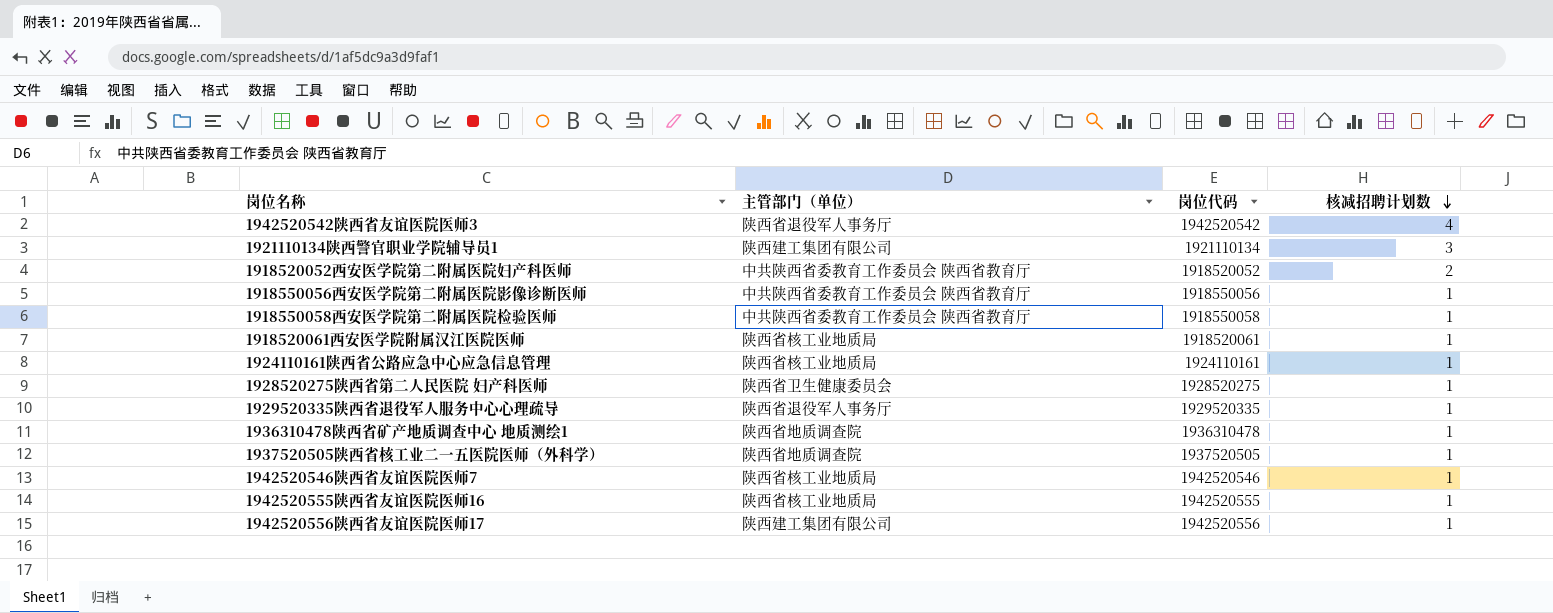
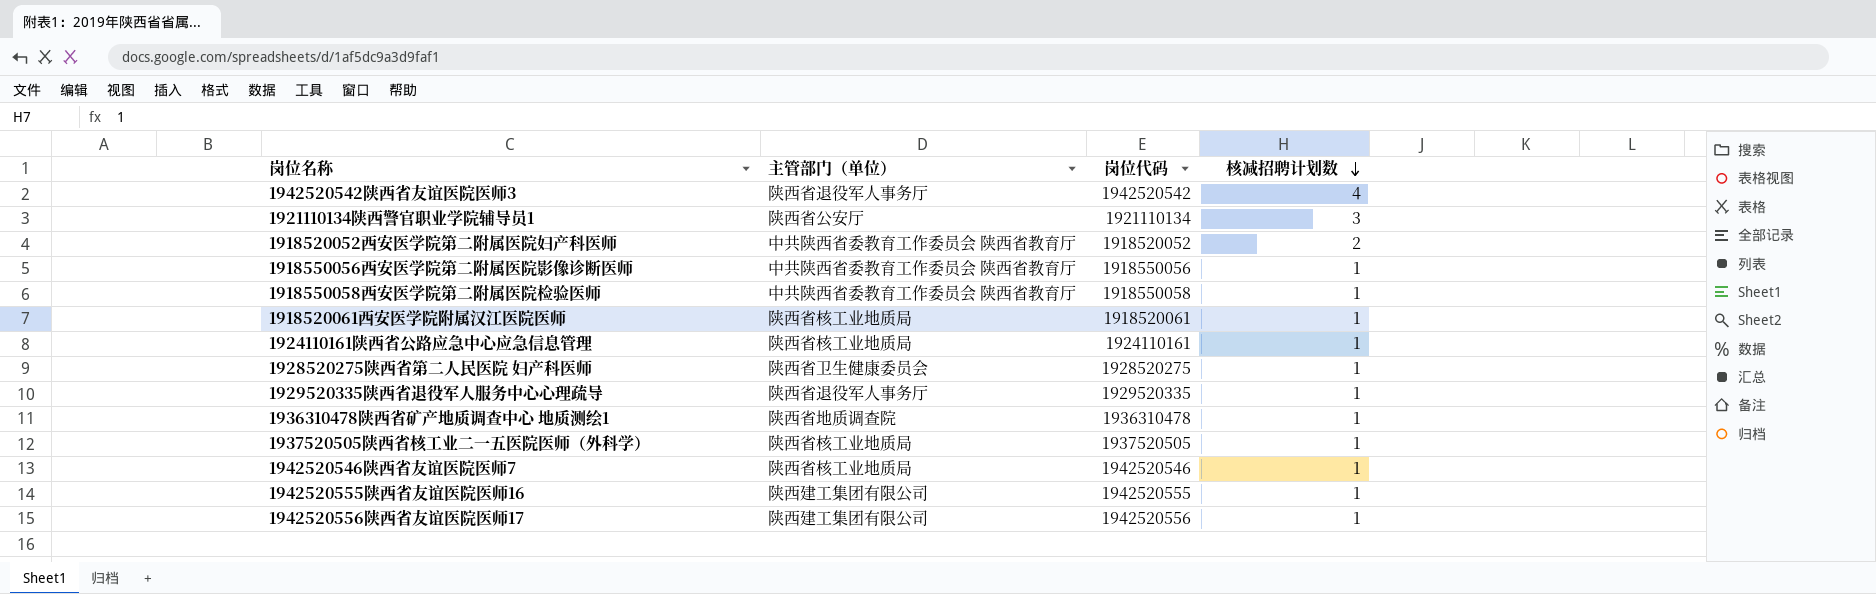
1921110134陕西警官职业学院辅导员1 | 主管部门（单位）: 陕西建工集团有限公司 -> 陕西省公安厅
1937520505陕西省核工业二一五医院医师（外科学） | 主管部门（单位）: 陕西省地质调查院 -> 陕西省核工业地质局
1942520555陕西省友谊医院医师16 | 主管部门（单位）: 陕西省核工业地质局 -> 陕西建工集团有限公司

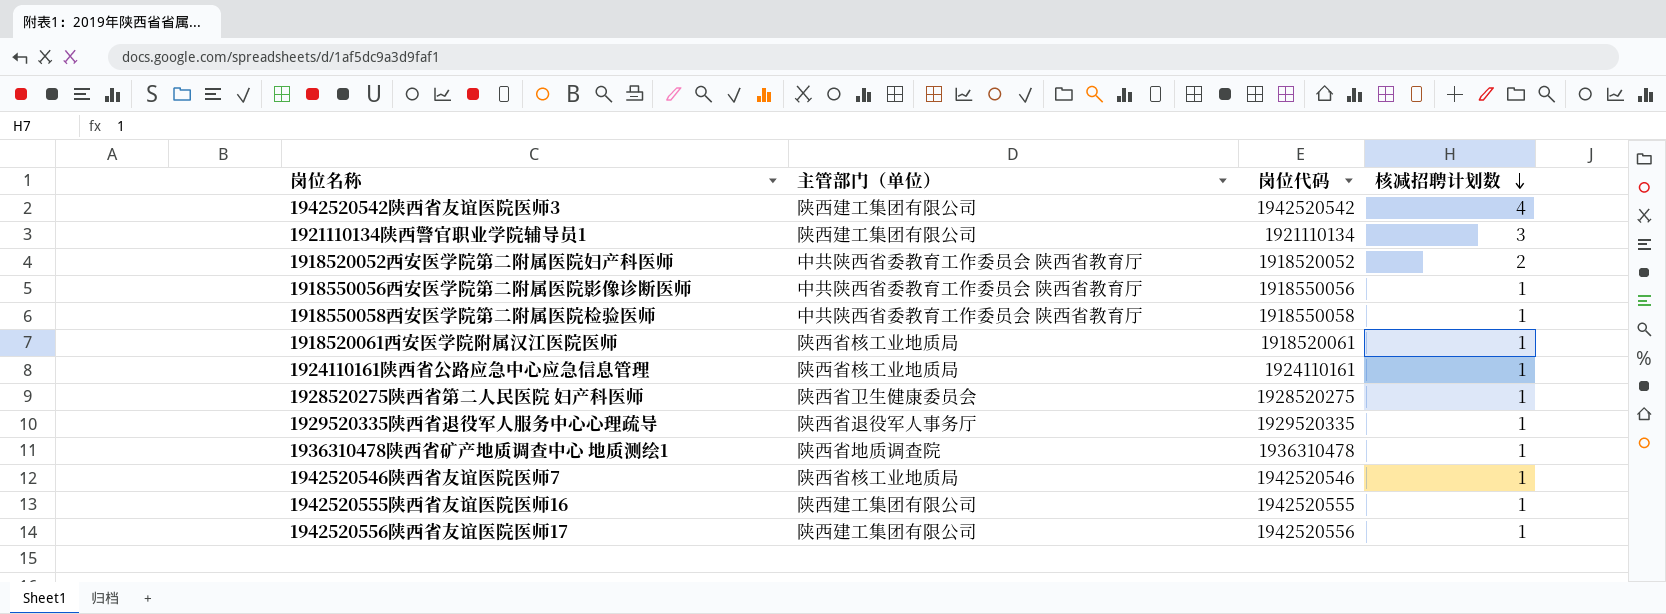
row 1937520505陕西省核工业二一五医院医师（外科学）: 陕西省核工业地质局 | 1937520505 | 1 -> none
1942520542陕西省友谊医院医师3 | 主管部门（单位）: 陕西省退役军人事务厅 -> 陕西建工集团有限公司
1921110134陕西警官职业学院辅导员1 | 主管部门（单位）: 陕西省公安厅 -> 陕西建工集团有限公司

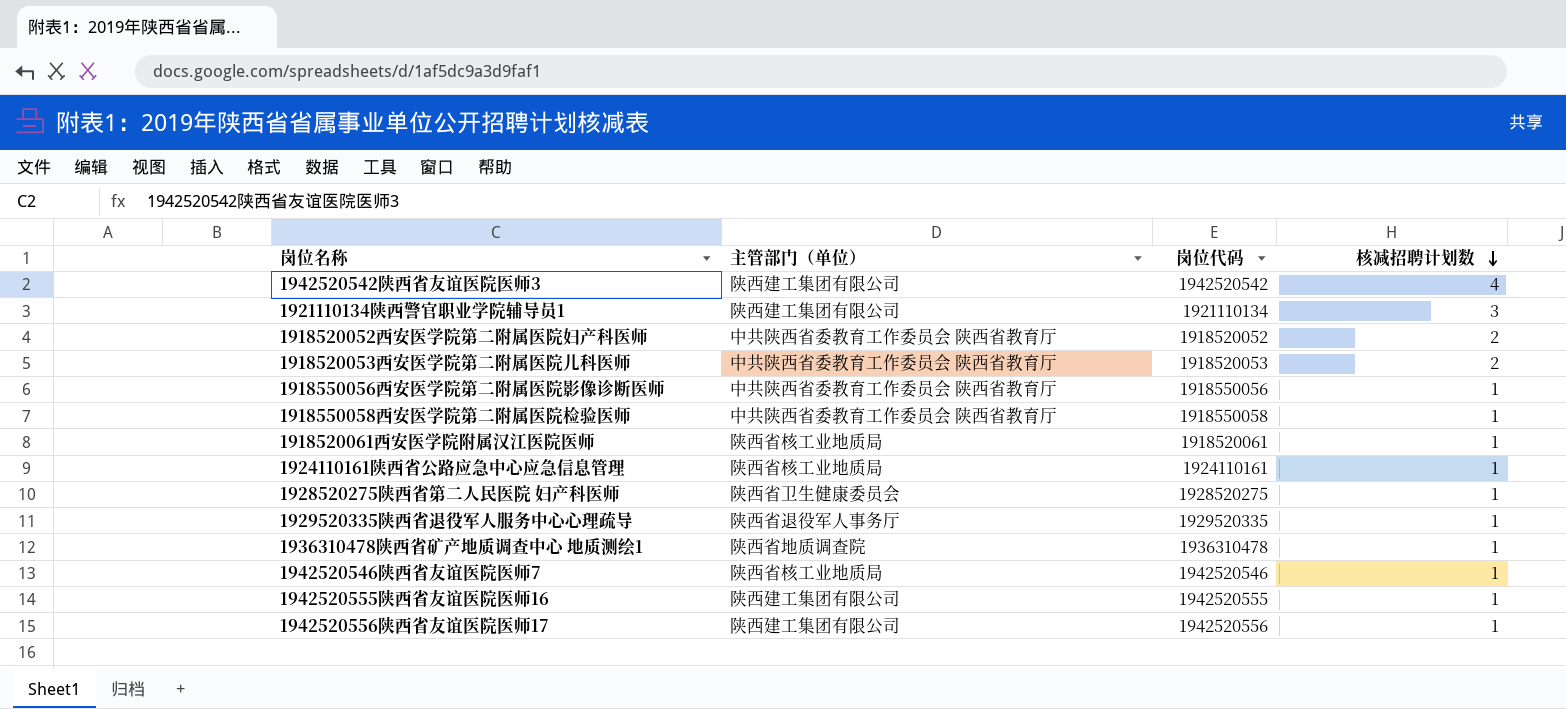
row 1918520053西安医学院第二附属医院儿科医师: none -> 中共陕西省委教育工作委员会 陕西省教育厅 | 1918520053 | 2

